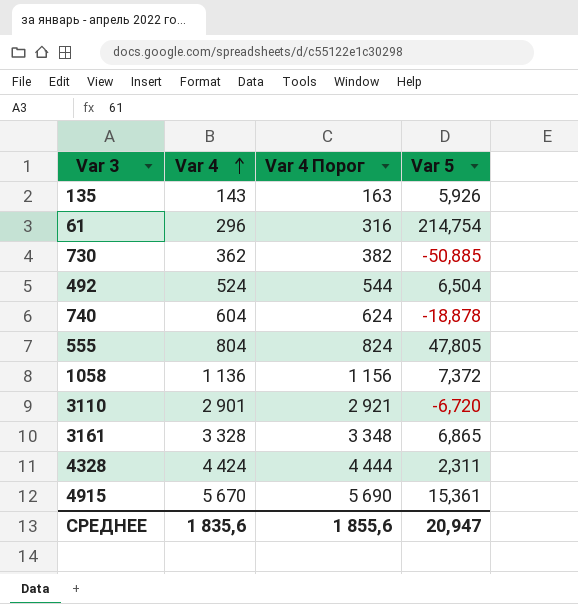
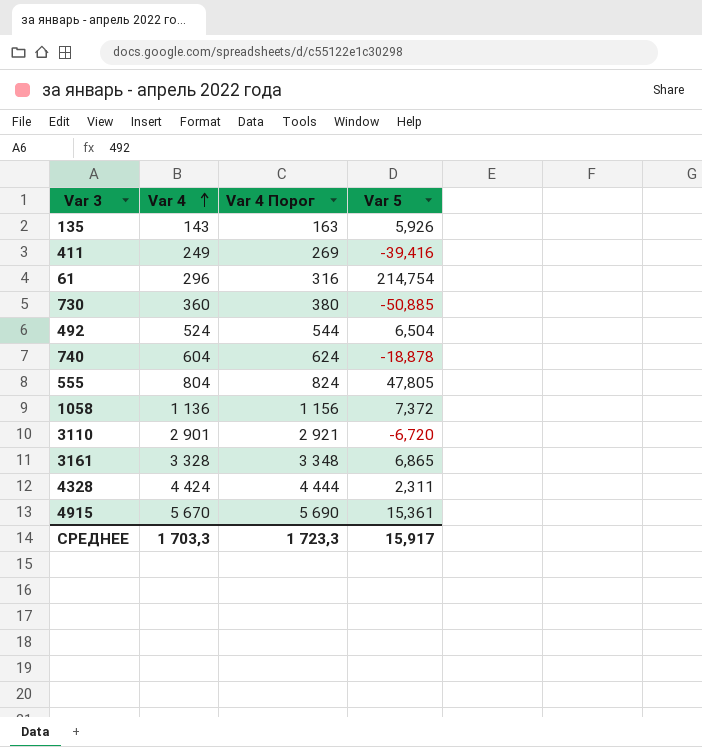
row 411: none -> 249 | 269 | -39,416
730 | Var 4: 362 -> 360
730 | Var 4 Порог: 382 -> 380
СРЕДНЕЕ | Var 4: 1 835,6 -> 1 703,3
СРЕДНЕЕ | Var 4 Порог: 1 855,6 -> 1 723,3
СРЕДНЕЕ | Var 5: 20,947 -> 15,917

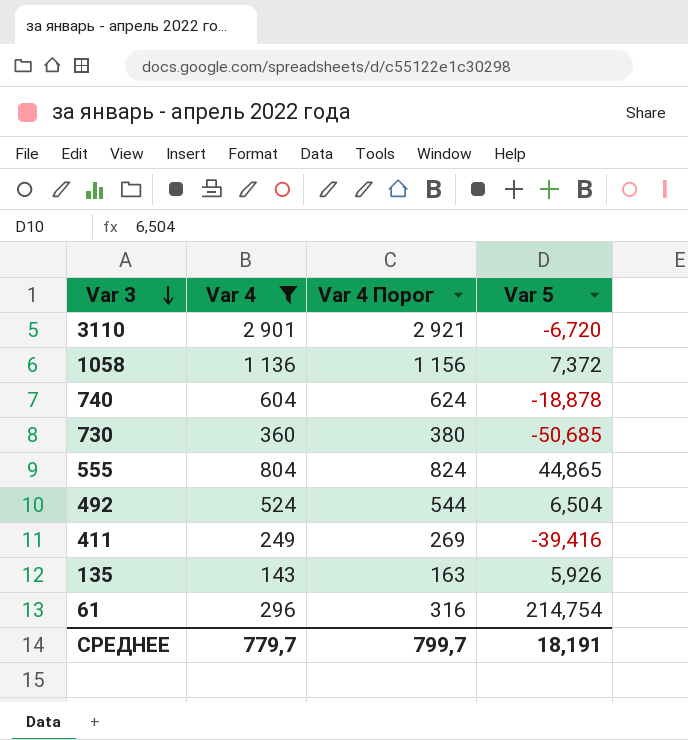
filter: none -> Var 4 <= 2 901
row order: Var 4 ascending -> Var 3 descending
730 | Var 5: -50,885 -> -50,685
555 | Var 5: 47,805 -> 44,865
СРЕДНЕЕ | Var 4: 1 703,3 -> 779,7
СРЕДНЕЕ | Var 4 Порог: 1 723,3 -> 799,7
СРЕДНЕЕ | Var 5: 15,917 -> 18,191

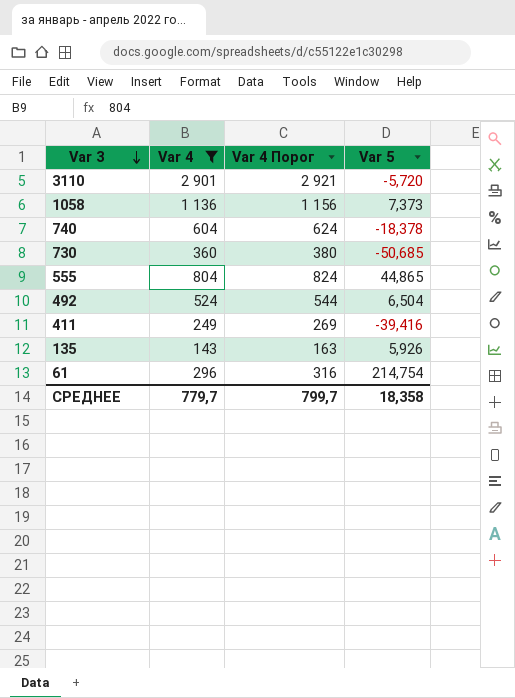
3110 | Var 5: -6,720 -> -5,720
1058 | Var 5: 7,372 -> 7,373
740 | Var 5: -18,878 -> -18,378
СРЕДНЕЕ | Var 5: 18,191 -> 18,358

